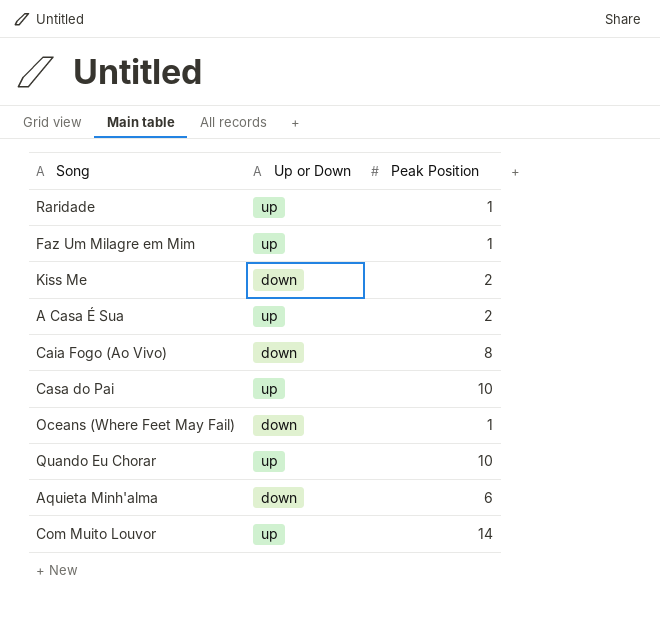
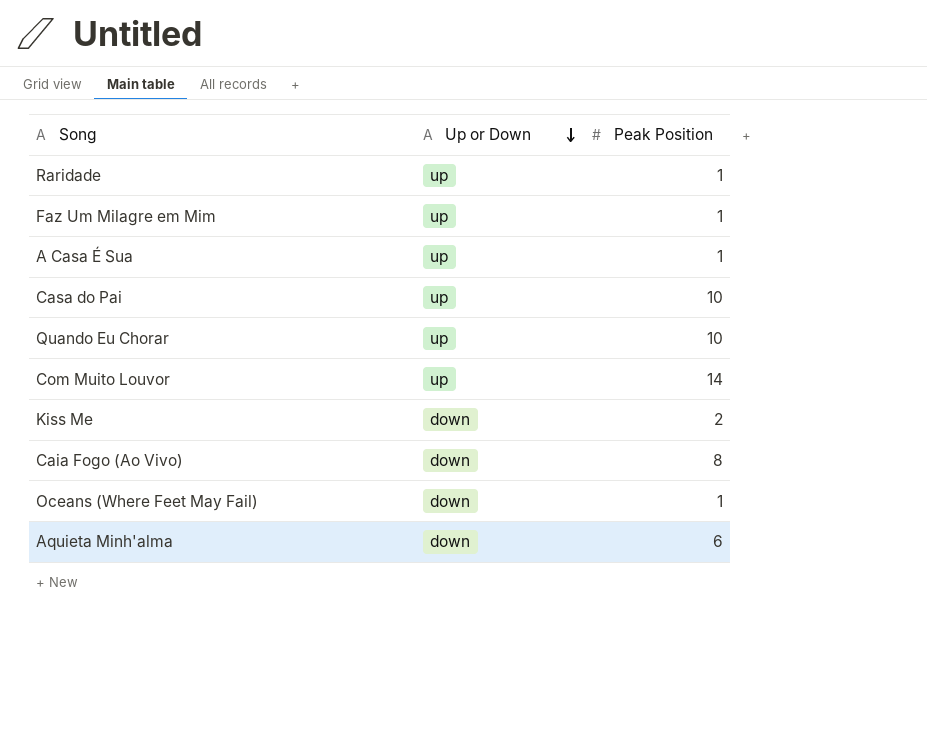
row order: none -> Up or Down descending
A Casa É Sua | Peak Position: 2 -> 1

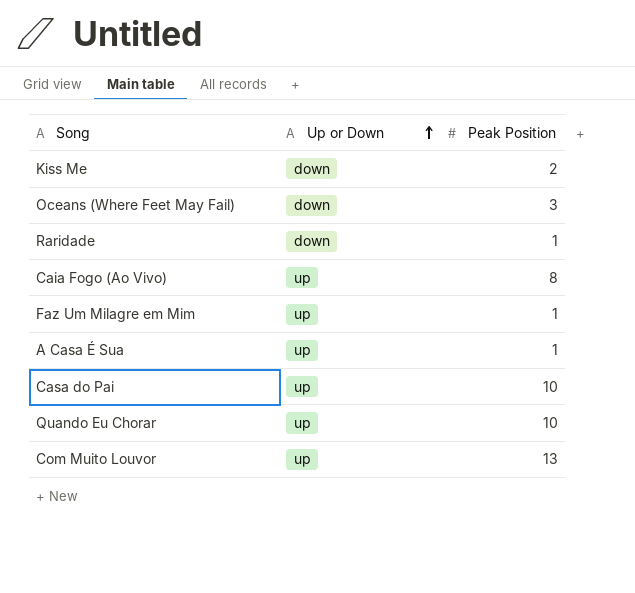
row order: Up or Down descending -> Up or Down ascending
row Aquieta Minh'alma: down | 6 -> none
Oceans (Where Feet May Fail) | Peak Position: 1 -> 3
Raridade | Up or Down: up -> down
Caia Fogo (Ao Vivo) | Up or Down: down -> up
Com Muito Louvor | Peak Position: 14 -> 13

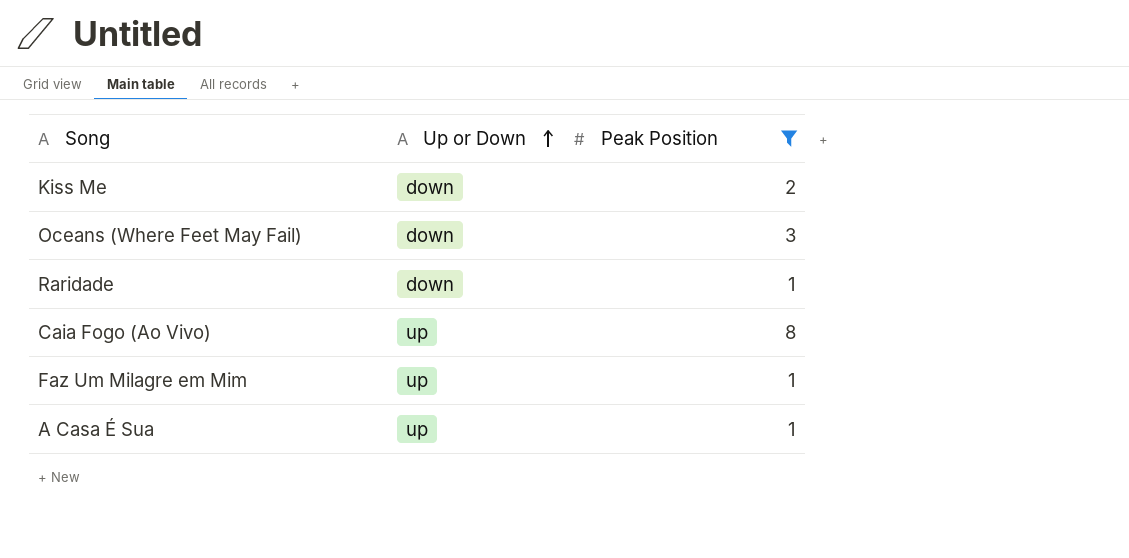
filter: none -> Peak Position <= 8

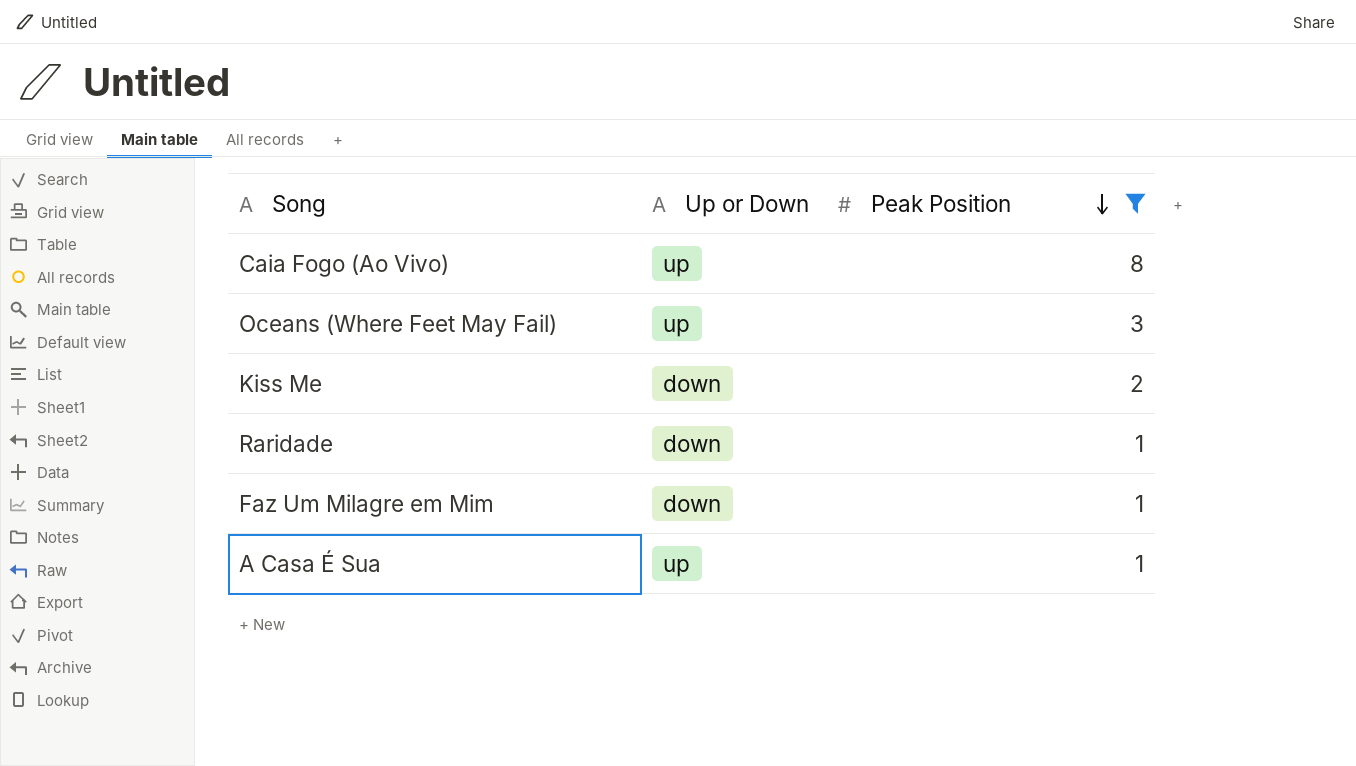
row order: Up or Down ascending -> Peak Position descending
Oceans (Where Feet May Fail) | Up or Down: down -> up
Faz Um Milagre em Mim | Up or Down: up -> down

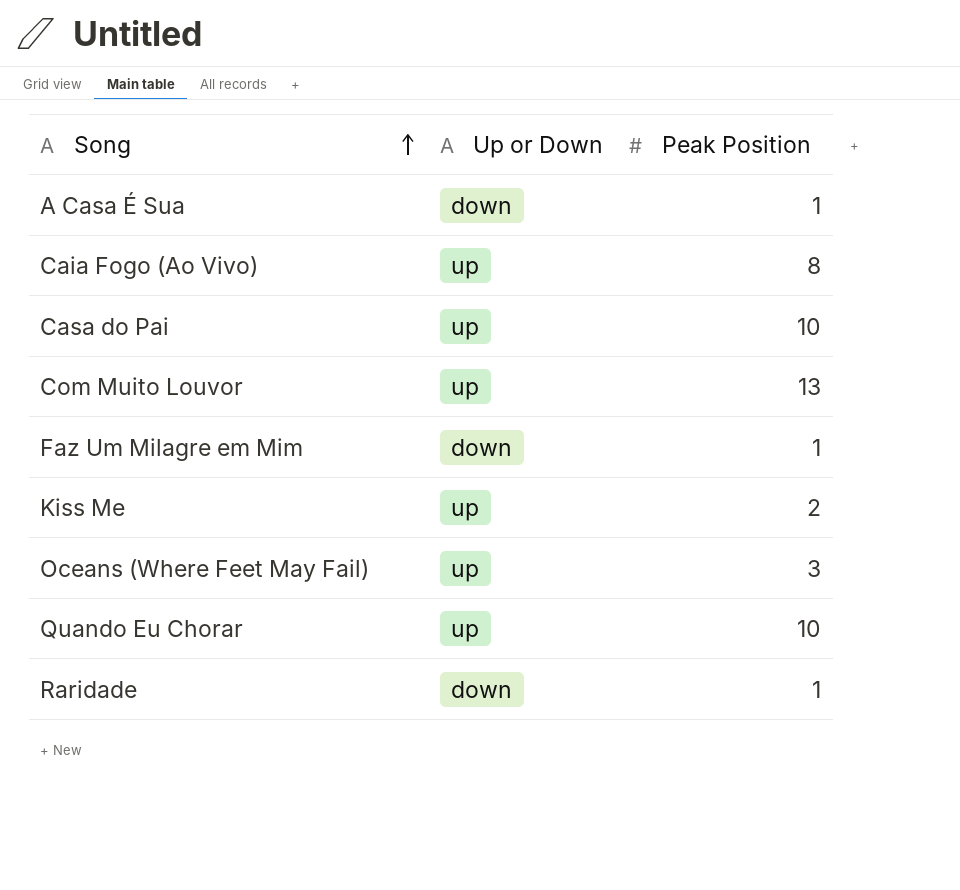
filter: Peak Position <= 8 -> none
row order: Peak Position descending -> Song ascending
A Casa É Sua | Up or Down: up -> down
Kiss Me | Up or Down: down -> up

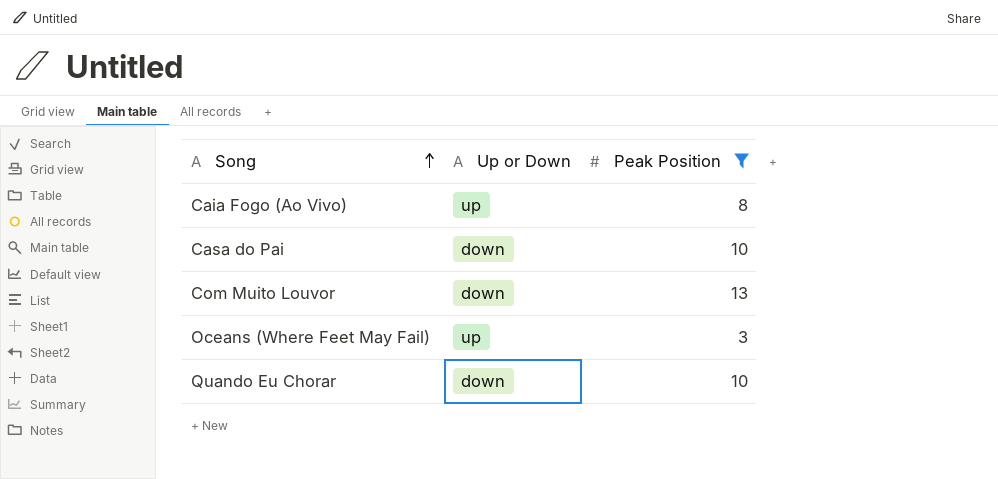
filter: none -> Peak Position >= 3
Casa do Pai | Up or Down: up -> down
Com Muito Louvor | Up or Down: up -> down
Quando Eu Chorar | Up or Down: up -> down

